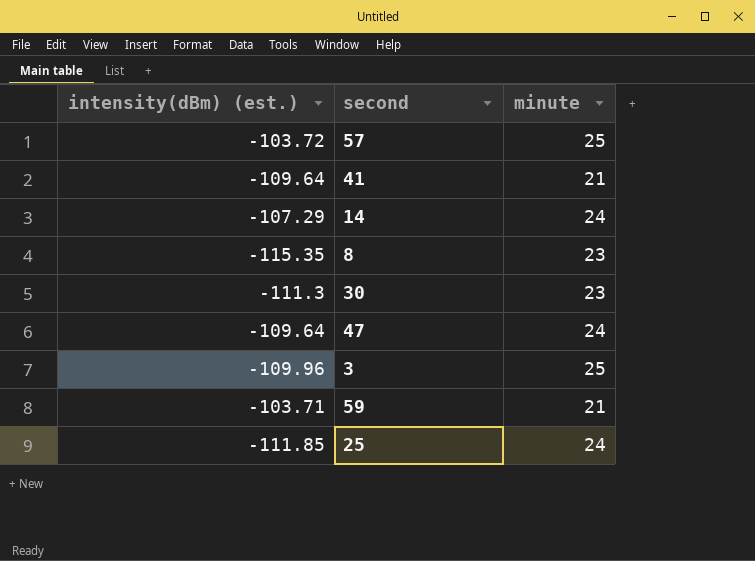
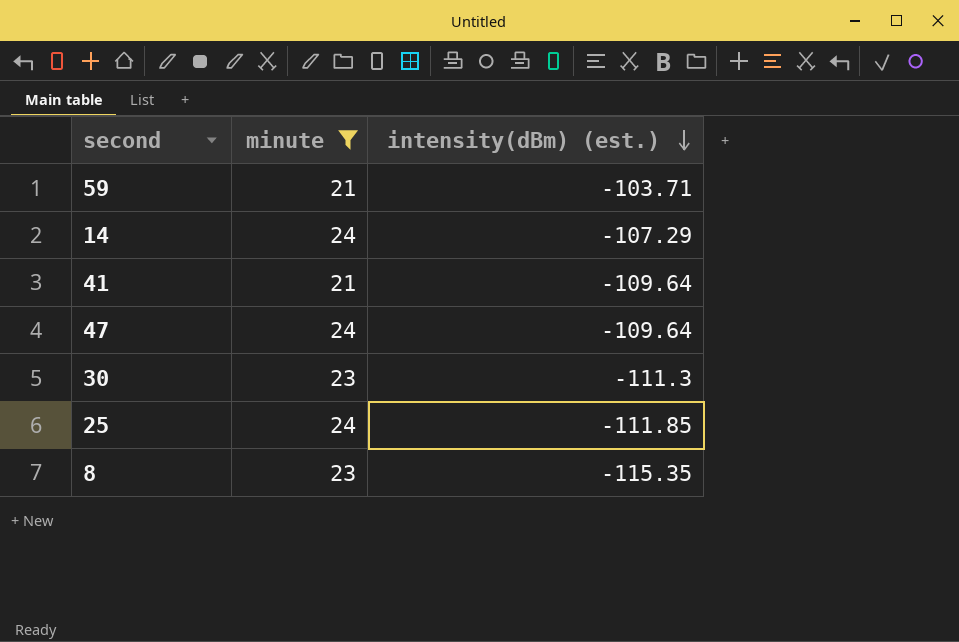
filter: none -> minute != 25
row order: none -> intensity(dBm) (est.) descending
column intensity(dBm) (est.) | position: 1 -> 3

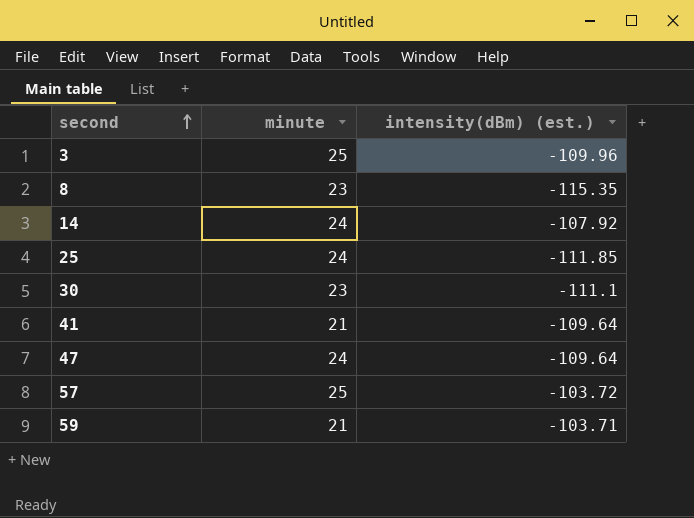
filter: minute != 25 -> none
row order: intensity(dBm) (est.) descending -> second ascending
14 | intensity(dBm) (est.): -107.29 -> -107.92
30 | intensity(dBm) (est.): -111.3 -> -111.1

